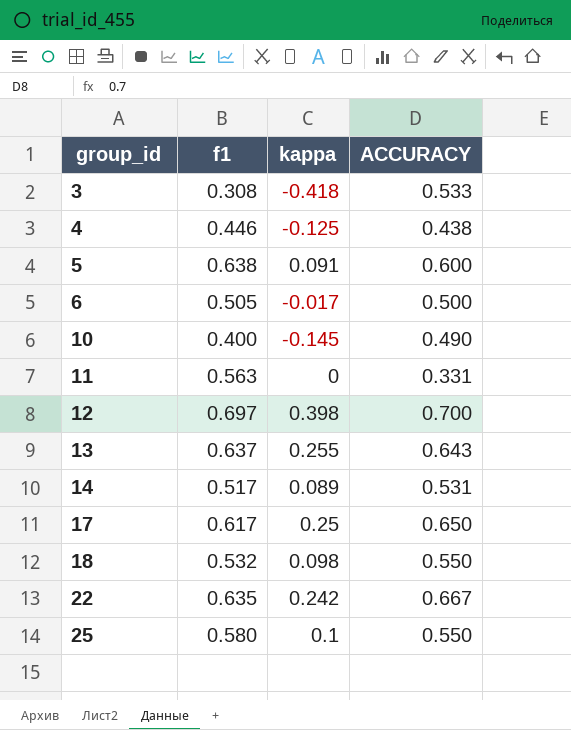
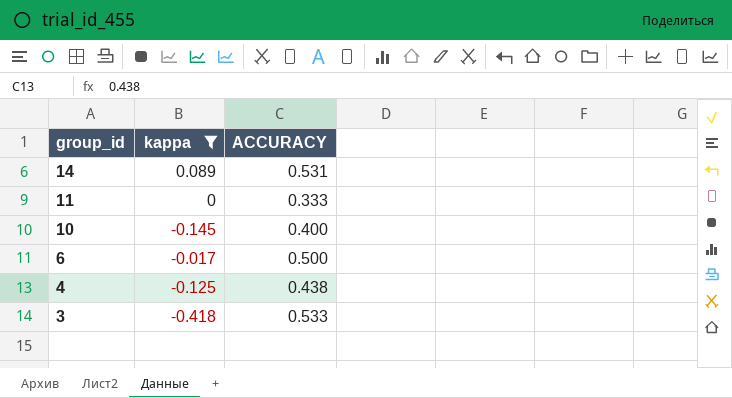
filter: none -> kappa <= 0.089
row order: group_id ascending -> group_id descending
column f1 | position: 2 -> none
11 | ACCURACY: 0.331 -> 0.333
10 | ACCURACY: 0.490 -> 0.400

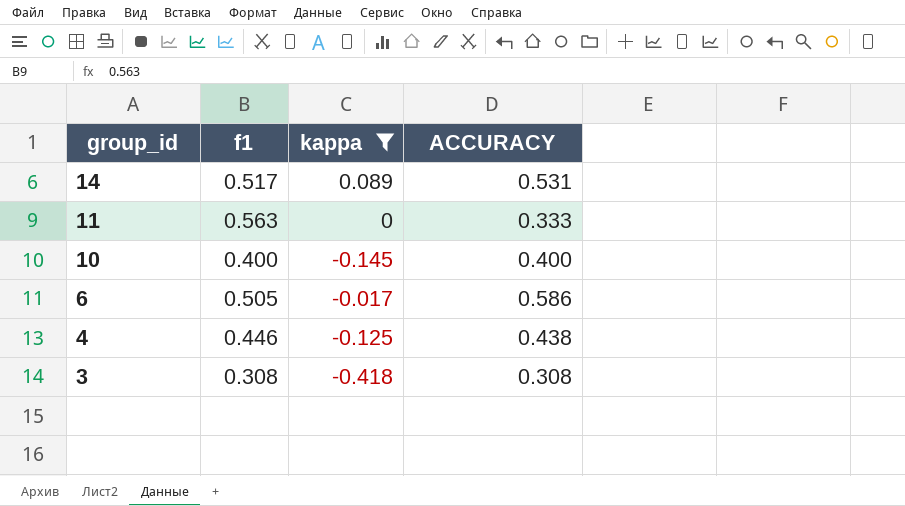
column f1 | position: none -> 2
6 | ACCURACY: 0.500 -> 0.586
3 | ACCURACY: 0.533 -> 0.308

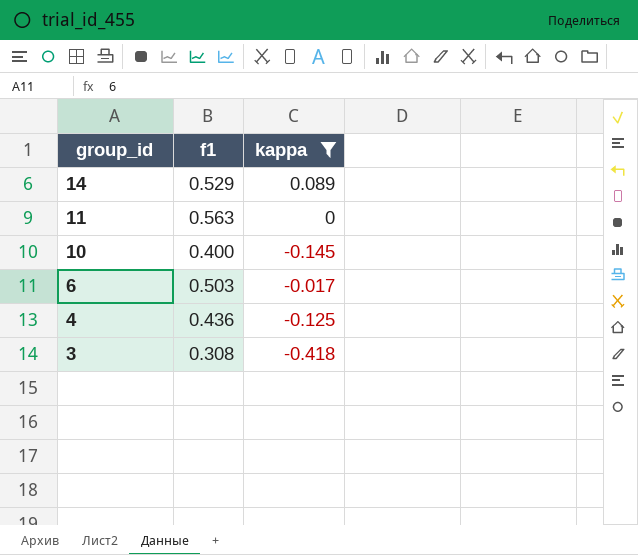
column ACCURACY | position: 4 -> none
14 | f1: 0.517 -> 0.529
6 | f1: 0.505 -> 0.503
4 | f1: 0.446 -> 0.436

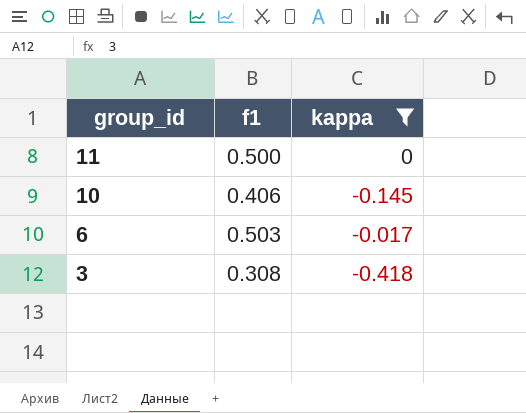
row 14: 0.529 | 0.089 -> none
row 4: 0.436 | -0.125 -> none
11 | f1: 0.563 -> 0.500
10 | f1: 0.400 -> 0.406

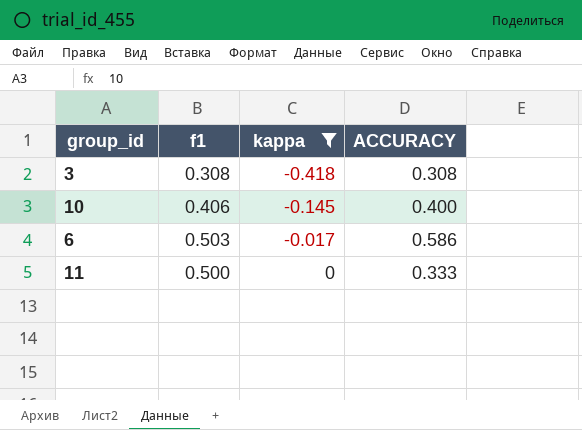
row order: group_id descending -> kappa ascending
column ACCURACY | position: none -> 4

